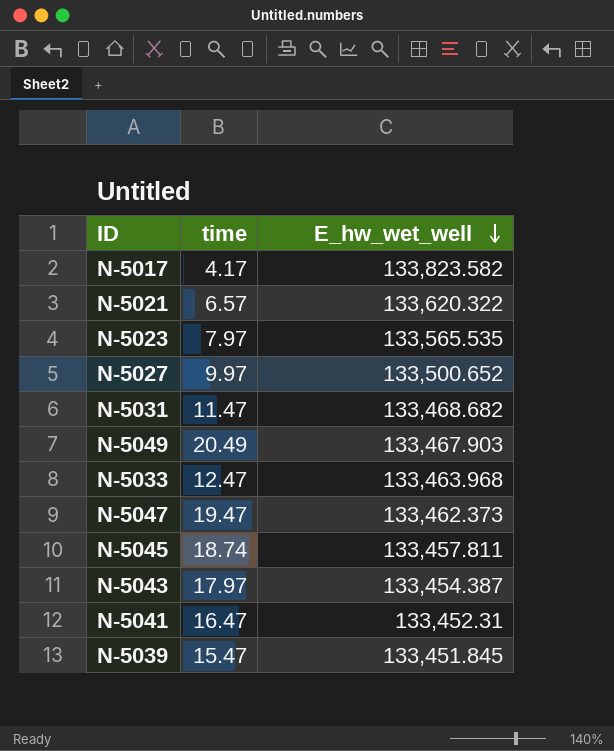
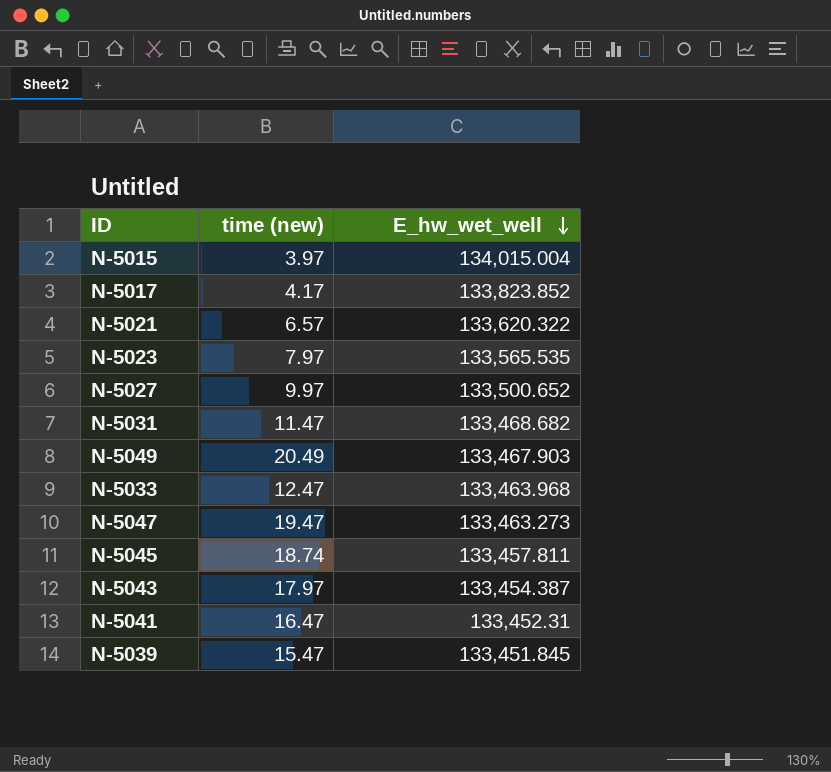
column name: time -> time (new)
row N-5015: none -> 3.97 | 134,015.004
N-5017 | E_hw_wet_well: 133,823.582 -> 133,823.852
N-5047 | E_hw_wet_well: 133,462.373 -> 133,463.273

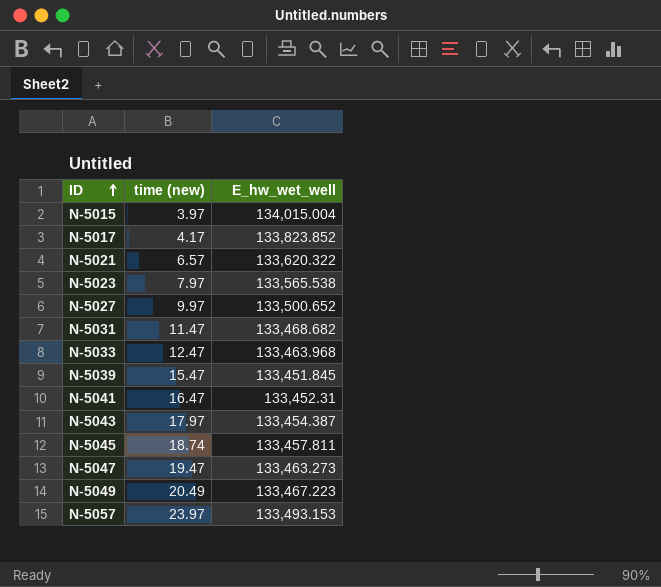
row order: E_hw_wet_well descending -> ID ascending
N-5023 | E_hw_wet_well: 133,565.535 -> 133,565.538
N-5049 | E_hw_wet_well: 133,467.903 -> 133,467.223
row N-5057: none -> 23.97 | 133,493.153

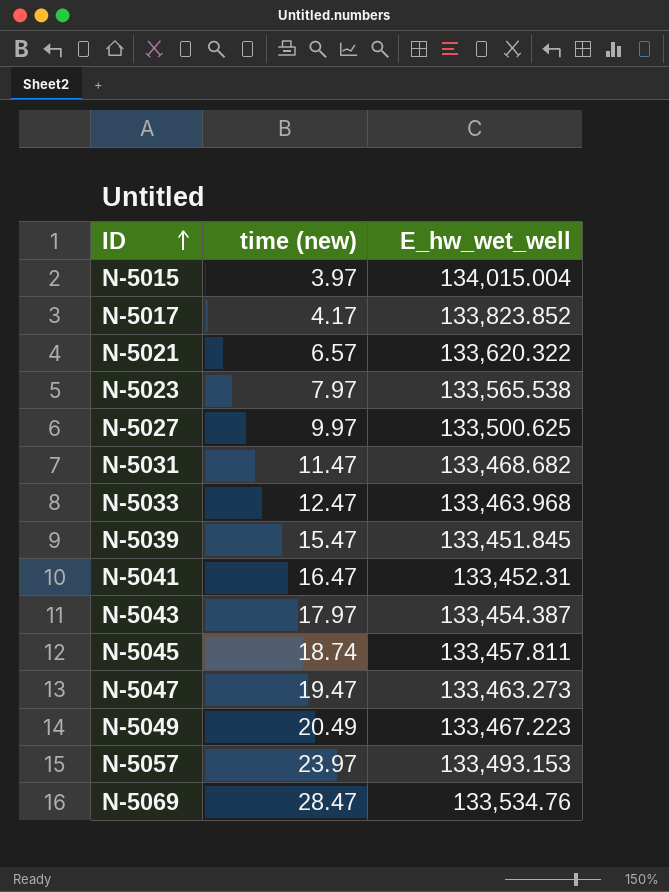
N-5027 | E_hw_wet_well: 133,500.652 -> 133,500.625
row N-5069: none -> 28.47 | 133,534.76

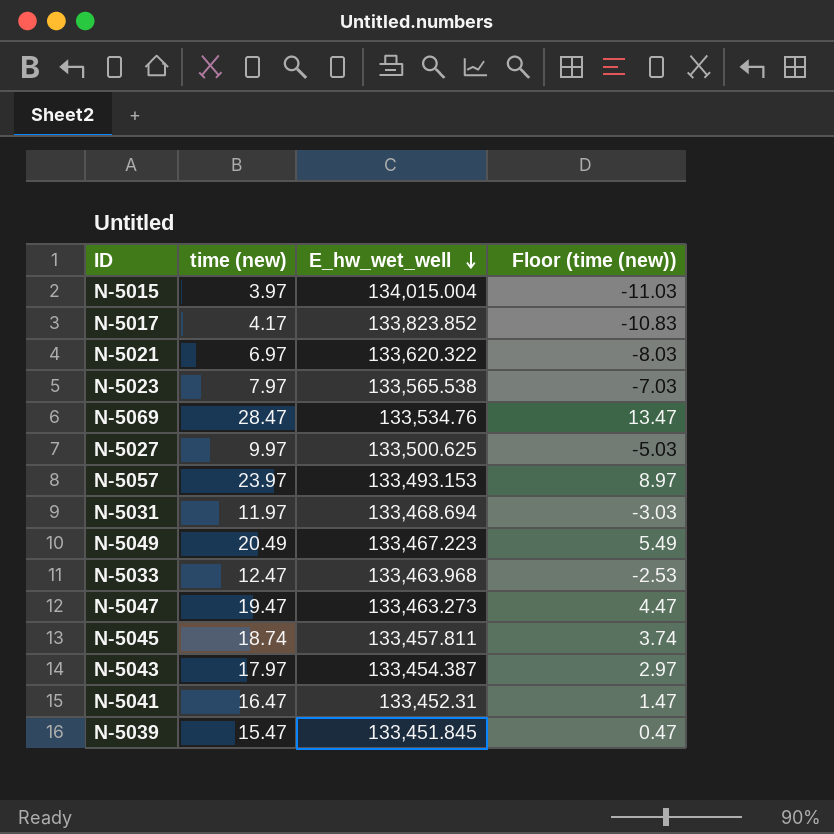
row order: ID ascending -> E_hw_wet_well descending
column Floor (time (new)) | formula: none -> [time (new)] - 15
N-5021 | time (new): 6.57 -> 6.97
N-5031 | time (new): 11.47 -> 11.97
N-5031 | E_hw_wet_well: 133,468.682 -> 133,468.694

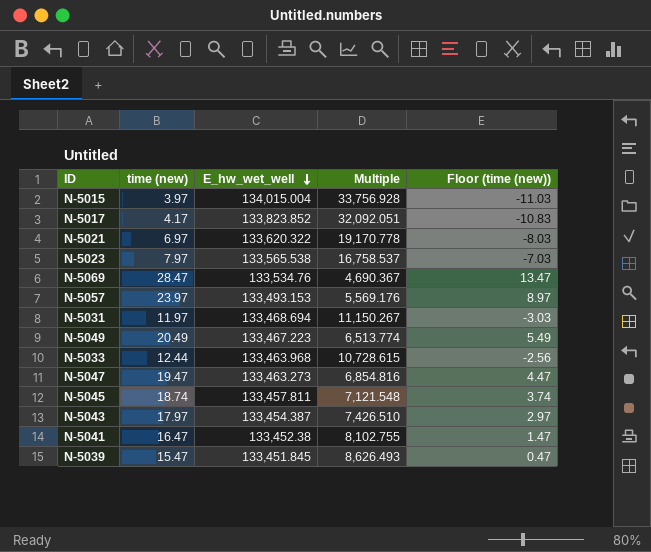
column Multiple | formula: none -> [E_hw_wet_well] / [time (new)]
row N-5027: 9.97 | 133,500.625 | -5.03 -> none
N-5033 | time (new): 12.47 -> 12.44
N-5033 | Floor (time (new)): -2.53 -> -2.56
N-5041 | E_hw_wet_well: 133,452.31 -> 133,452.38

